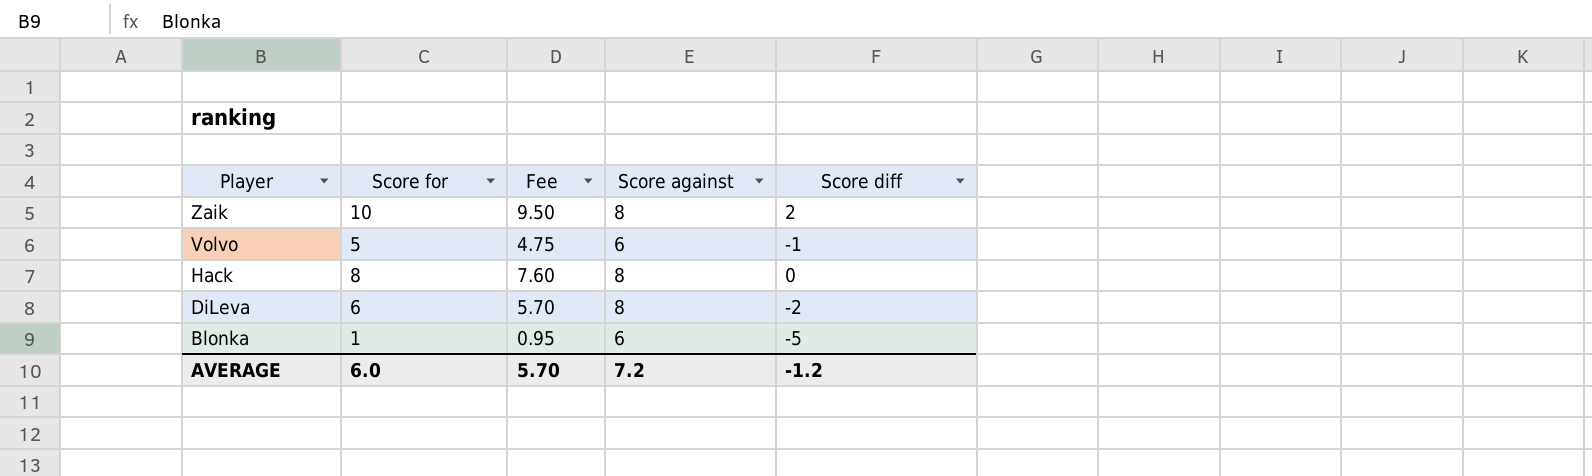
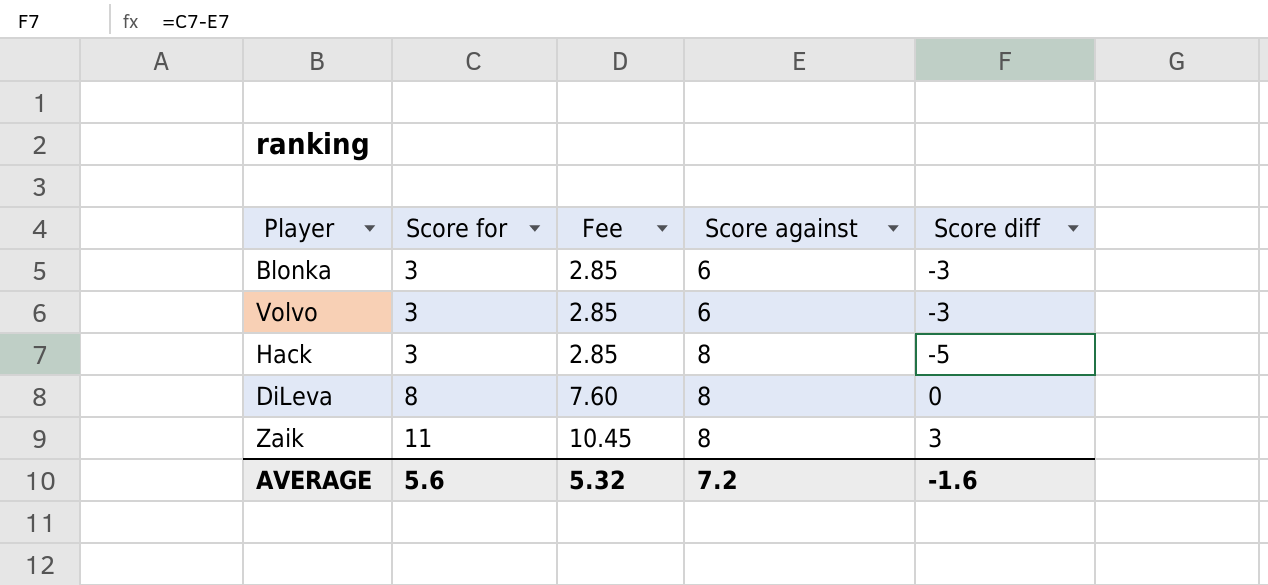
row order: Player descending -> Score for ascending
Blonka | Score for: 1 -> 3
Blonka | Fee: 0.95 -> 2.85
Blonka | Score diff: -5 -> -3
Volvo | Score for: 5 -> 3
Volvo | Fee: 4.75 -> 2.85
Volvo | Score diff: -1 -> -3
Hack | Score for: 8 -> 3
Hack | Fee: 7.60 -> 2.85
Hack | Score diff: 0 -> -5
DiLeva | Score for: 6 -> 8
DiLeva | Fee: 5.70 -> 7.60
DiLeva | Score diff: -2 -> 0
Zaik | Score for: 10 -> 11
Zaik | Fee: 9.50 -> 10.45
Zaik | Score diff: 2 -> 3
AVERAGE | Score for: 6.0 -> 5.6
AVERAGE | Fee: 5.70 -> 5.32
AVERAGE | Score diff: -1.2 -> -1.6

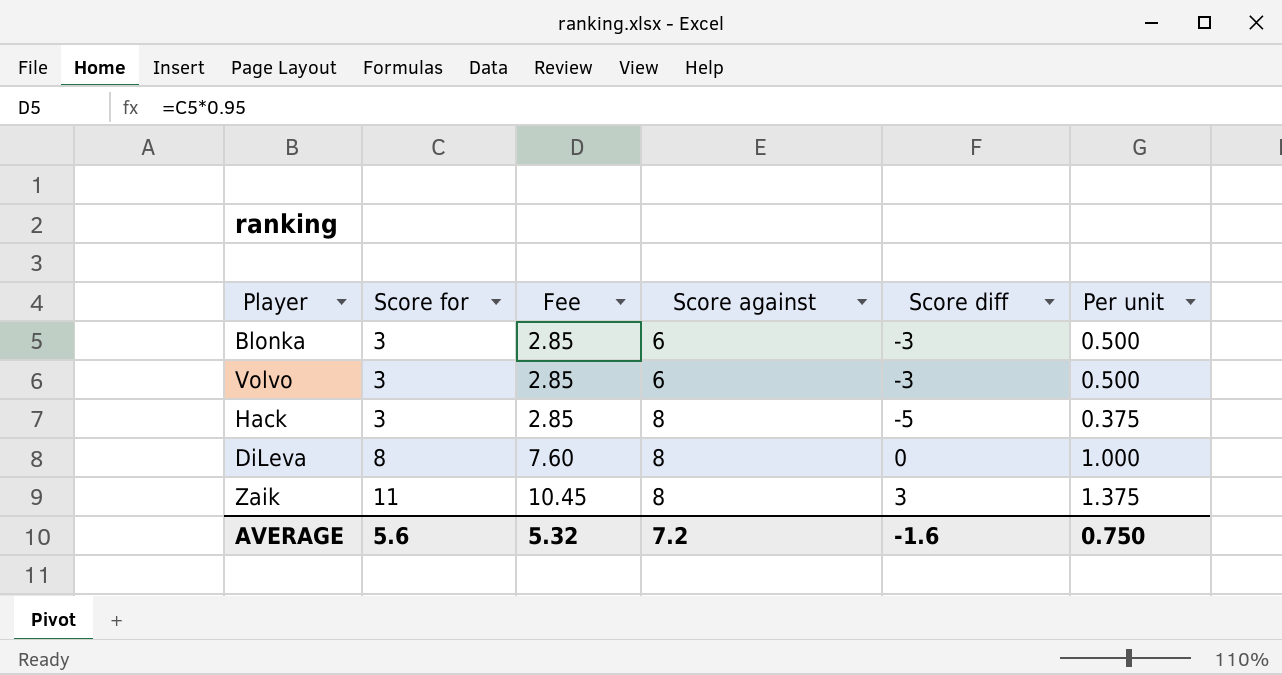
column Per unit | formula: none -> [Score for] / [Score against]

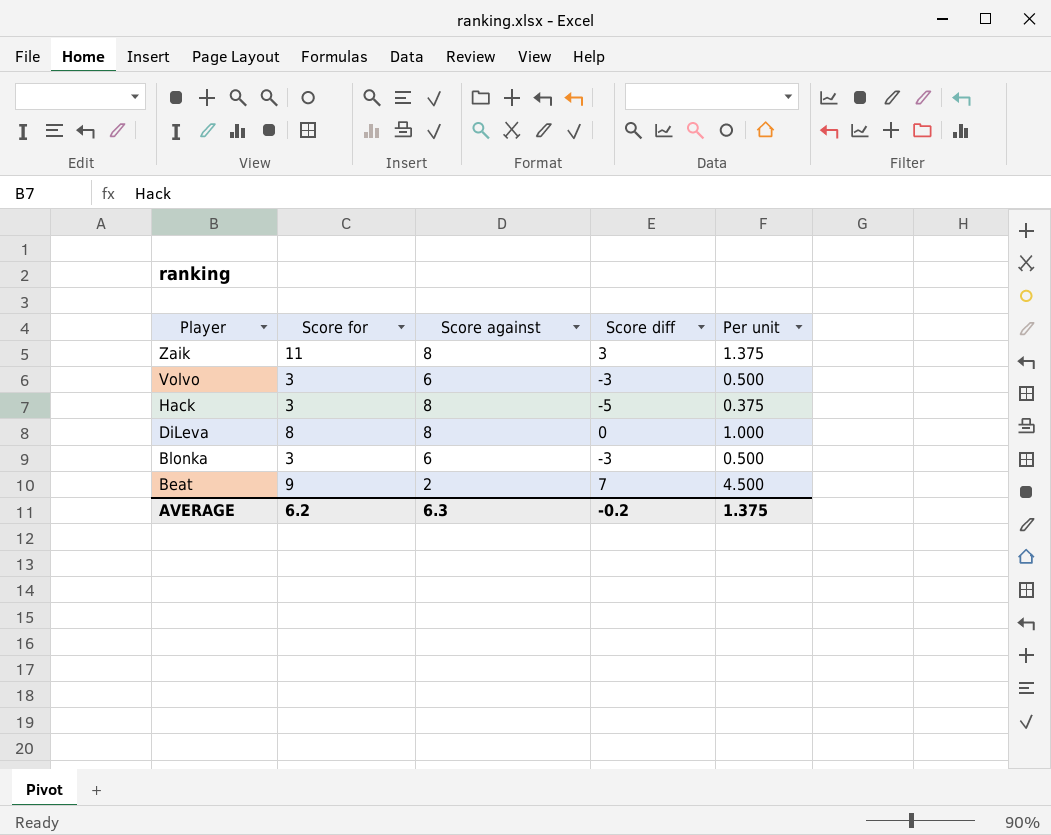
row order: Score for ascending -> Player descending
column Fee | formula: [Score for] * 0.95 -> none
row Beat: none -> 9 | 2 | 7 | 4.500
AVERAGE | Score for: 5.6 -> 6.2
AVERAGE | Score against: 7.2 -> 6.3
AVERAGE | Score diff: -1.6 -> -0.2
AVERAGE | Per unit: 0.750 -> 1.375

